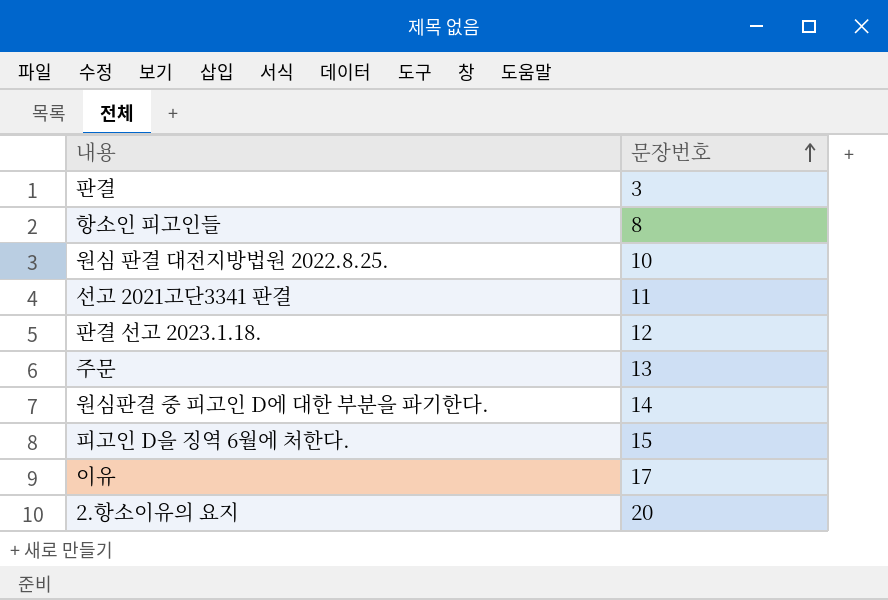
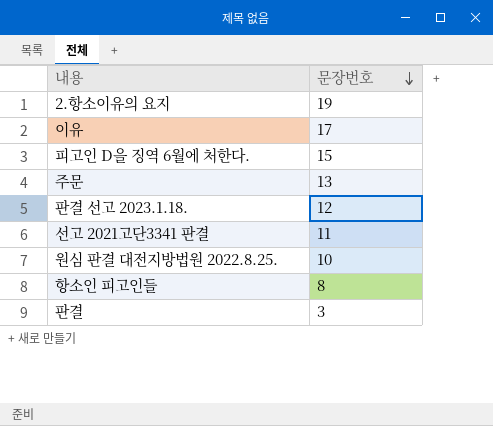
row order: 문장번호 ascending -> 문장번호 descending
row 원심판결 중 피고인 D에 대한 부분을 파기한다.: 14 -> none
2.항소이유의 요지 | 문장번호: 20 -> 19

